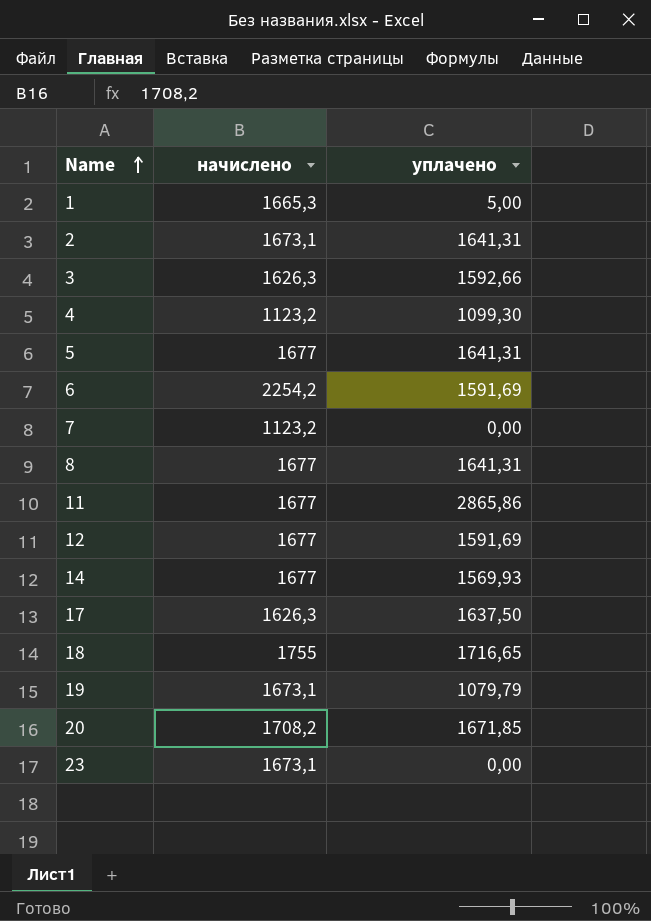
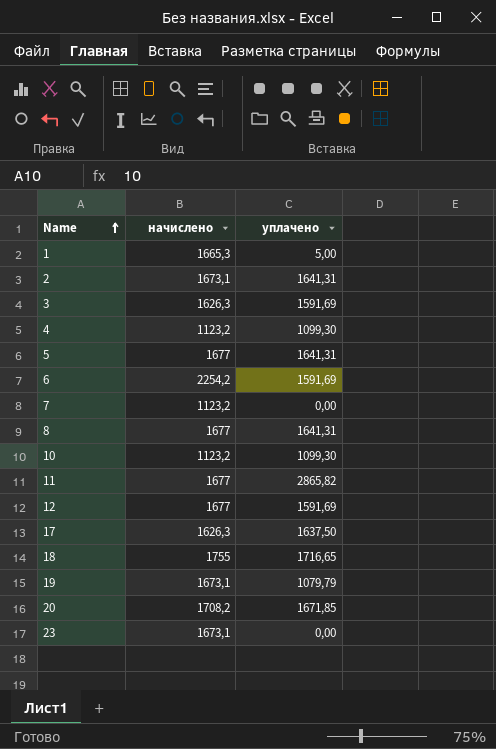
row 14: 1677 | 1569,93 -> none
3 | уплачено: 1592,66 -> 1591,69
row 10: none -> 1123,2 | 1099,30
11 | уплачено: 2865,86 -> 2865,82

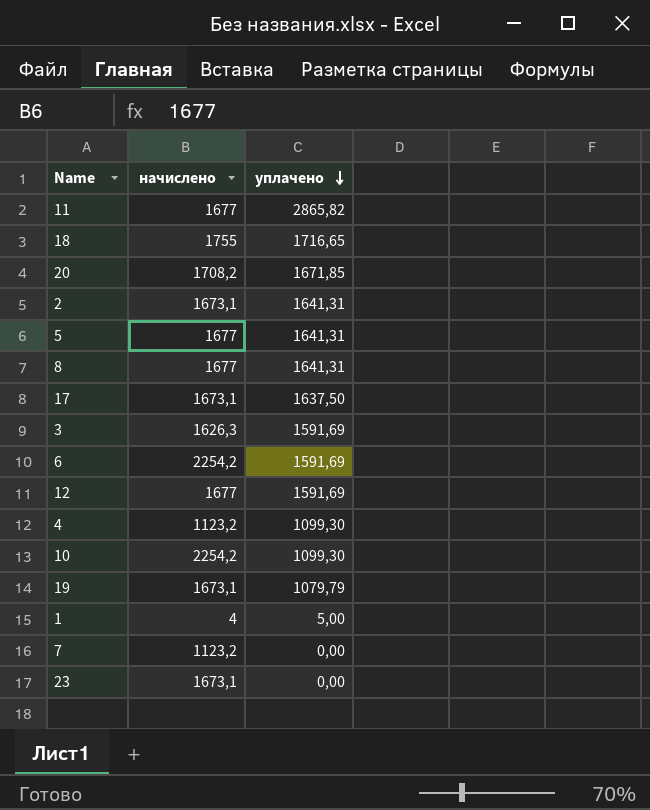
row order: Name ascending -> уплачено descending
17 | начислено: 1626,3 -> 1673,1
10 | начислено: 1123,2 -> 2254,2
1 | начислено: 1665,3 -> 4

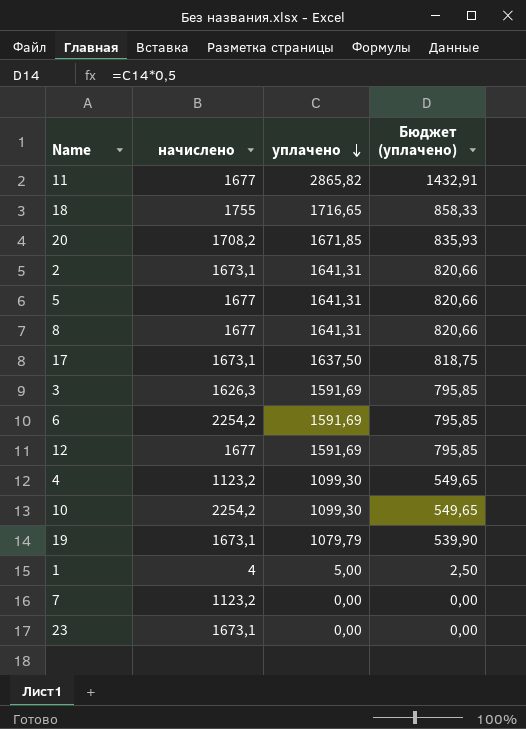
column Бюджет (уплачено) | formula: none -> [уплачено] * 0,5

